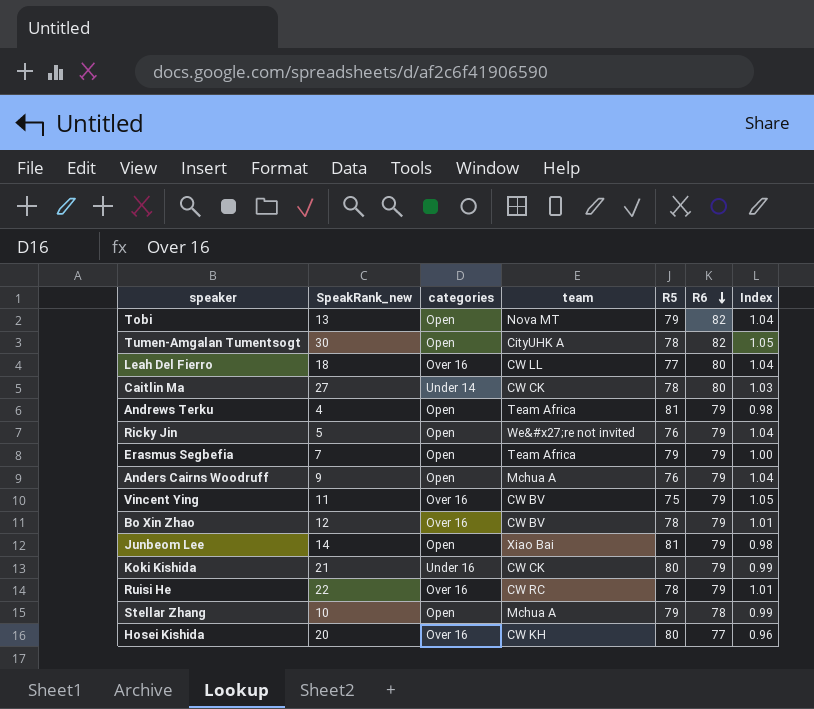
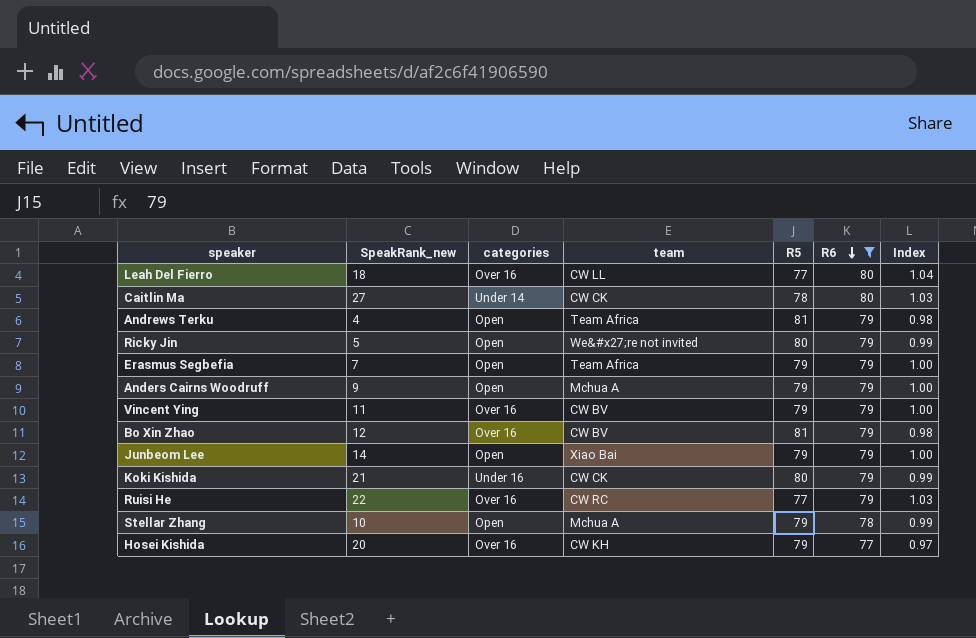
filter: none -> R6 != 82
Ricky Jin | R5: 76 -> 80
Ricky Jin | Index: 1.04 -> 0.99
Anders Cairns Woodruff | R5: 76 -> 79
Anders Cairns Woodruff | Index: 1.04 -> 1.00
Vincent Ying | R5: 75 -> 79
Vincent Ying | Index: 1.05 -> 1.00
Bo Xin Zhao | R5: 78 -> 81
Bo Xin Zhao | Index: 1.01 -> 0.98
Junbeom Lee | R5: 81 -> 79
Junbeom Lee | Index: 0.98 -> 1.00
Ruisi He | R5: 78 -> 77
Ruisi He | Index: 1.01 -> 1.03
Hosei Kishida | R5: 80 -> 79
Hosei Kishida | Index: 0.96 -> 0.97

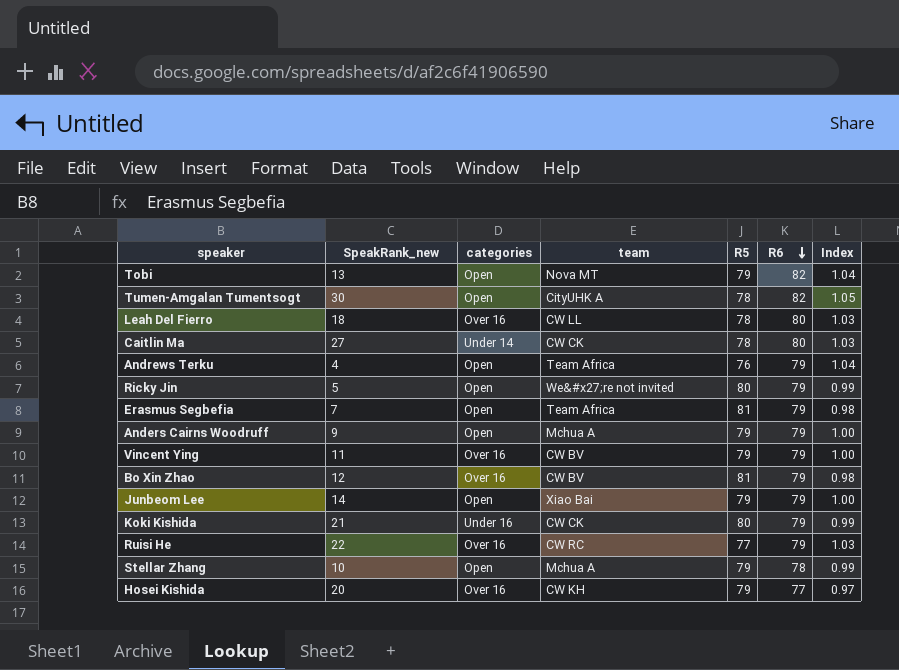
filter: R6 != 82 -> none
Leah Del Fierro | R5: 77 -> 78
Leah Del Fierro | Index: 1.04 -> 1.03
Andrews Terku | R5: 81 -> 76
Andrews Terku | Index: 0.98 -> 1.04
Erasmus Segbefia | R5: 79 -> 81
Erasmus Segbefia | Index: 1.00 -> 0.98

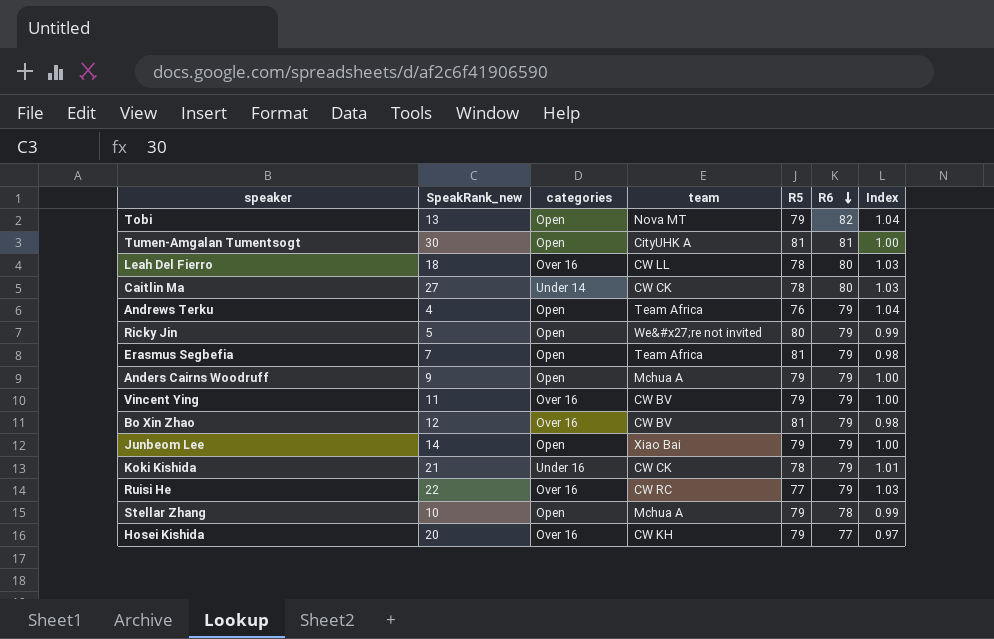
Tumen-Amgalan Tumentsogt | R5: 78 -> 81
Tumen-Amgalan Tumentsogt | R6: 82 -> 81
Tumen-Amgalan Tumentsogt | Index: 1.05 -> 1.00
Koki Kishida | R5: 80 -> 78
Koki Kishida | Index: 0.99 -> 1.01

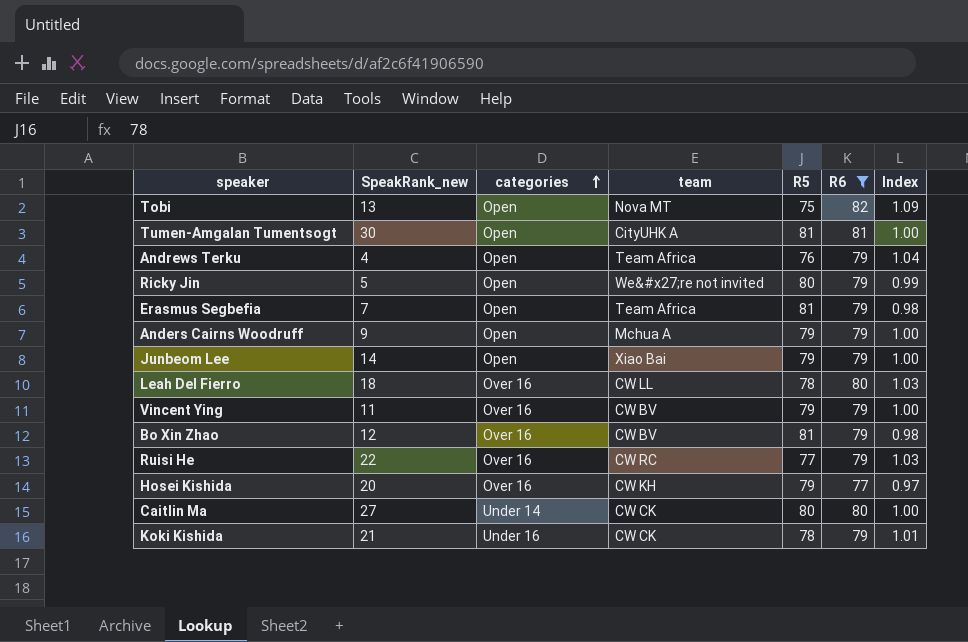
filter: none -> R6 != 78
row order: R6 descending -> categories ascending
Tobi | R5: 79 -> 75
Tobi | Index: 1.04 -> 1.09
Caitlin Ma | R5: 78 -> 80
Caitlin Ma | Index: 1.03 -> 1.00

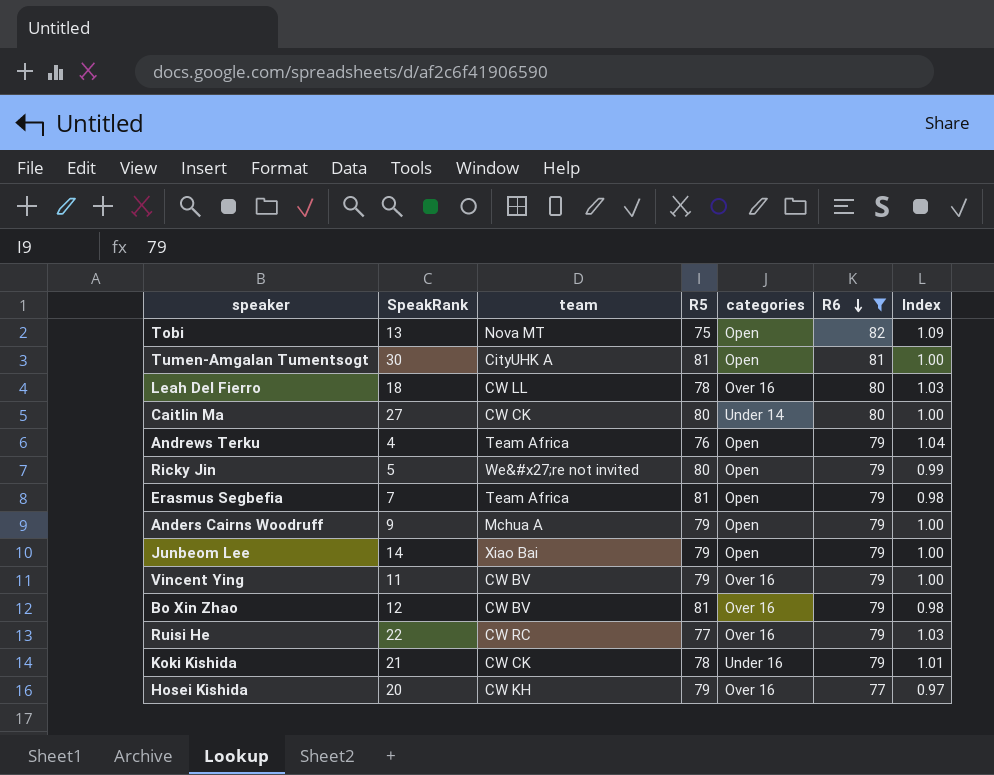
row order: categories ascending -> R6 descending
column name: SpeakRank_new -> SpeakRank
column categories | position: 3 -> 5

